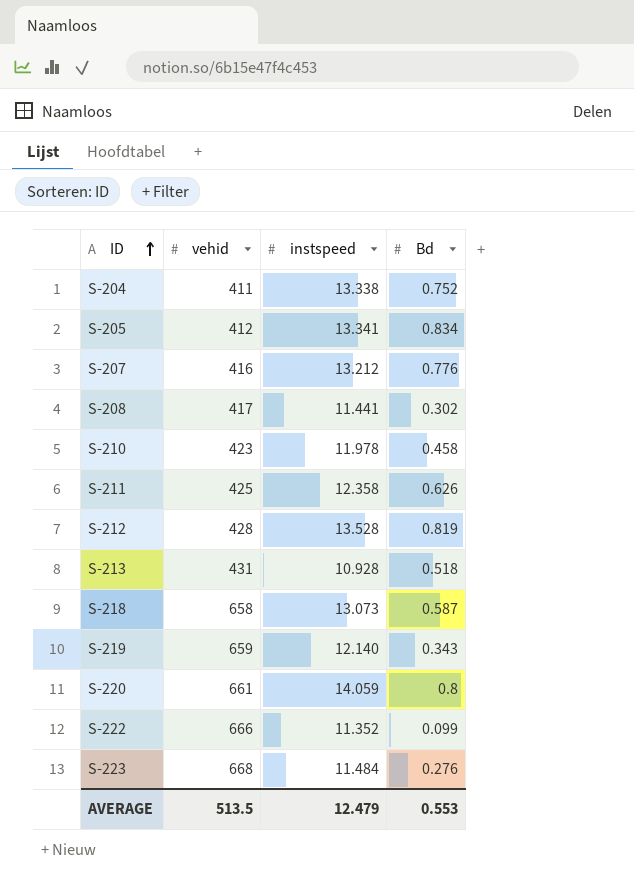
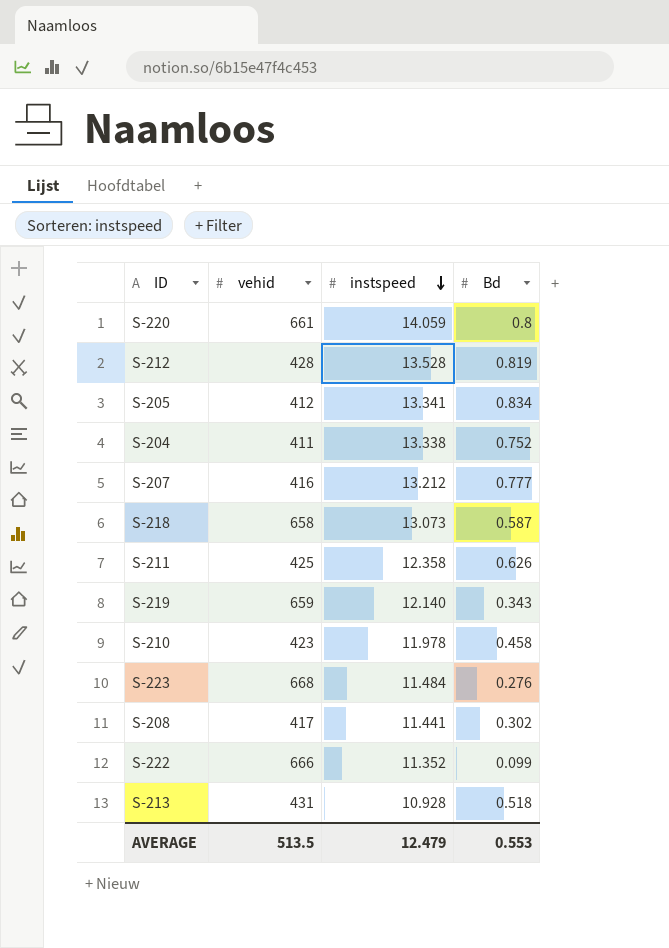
row order: ID ascending -> instspeed descending
S-207 | Bd: 0.776 -> 0.777

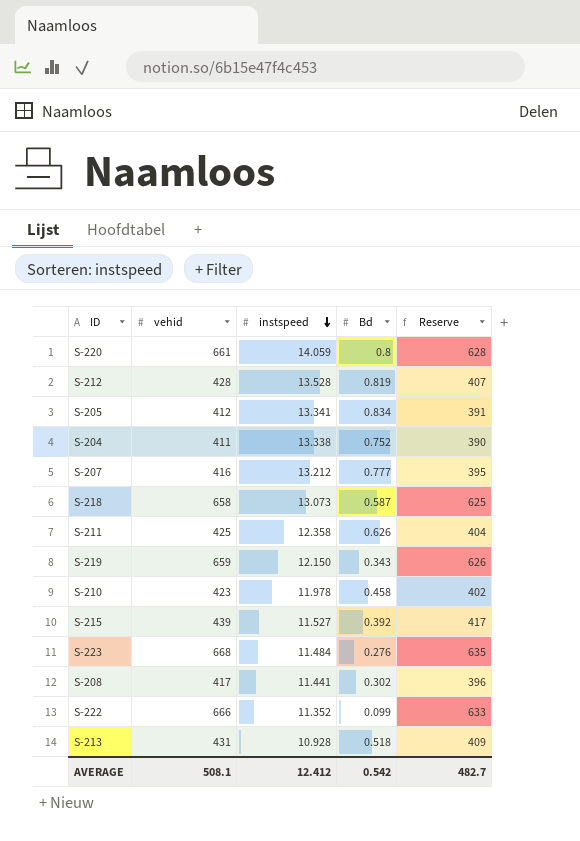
column Reserve | formula: none -> [vehid] * 0.95
S-219 | instspeed: 12.140 -> 12.150
row S-215: none -> 439 | 11.527 | 0.392 | 417
AVERAGE | vehid: 513.5 -> 508.1
AVERAGE | instspeed: 12.479 -> 12.412
AVERAGE | Bd: 0.553 -> 0.542

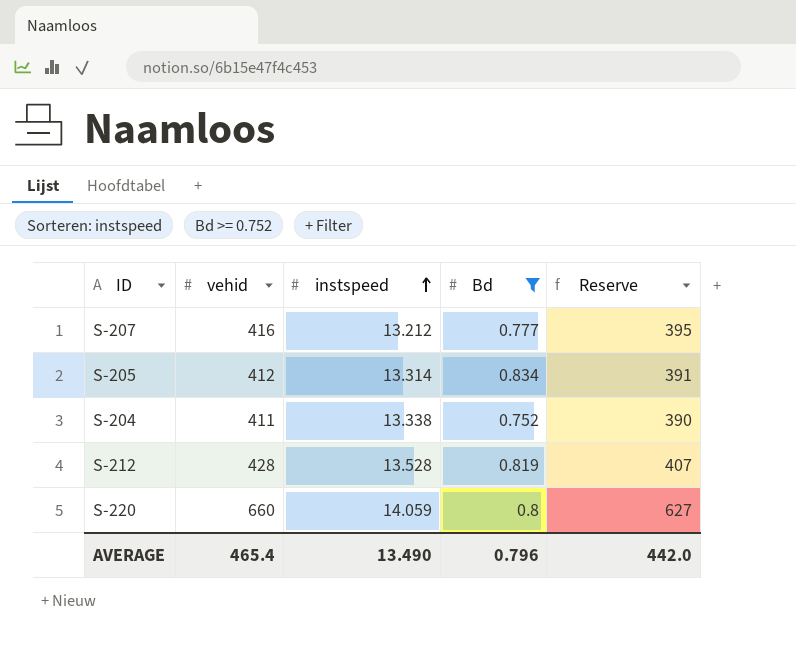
filter: none -> Bd >= 0.752
row order: instspeed descending -> instspeed ascending
S-205 | instspeed: 13.341 -> 13.314
S-220 | vehid: 661 -> 660
S-220 | Reserve: 628 -> 627
AVERAGE | vehid: 508.1 -> 465.4
AVERAGE | instspeed: 12.412 -> 13.490
AVERAGE | Bd: 0.542 -> 0.796
AVERAGE | Reserve: 482.7 -> 442.0

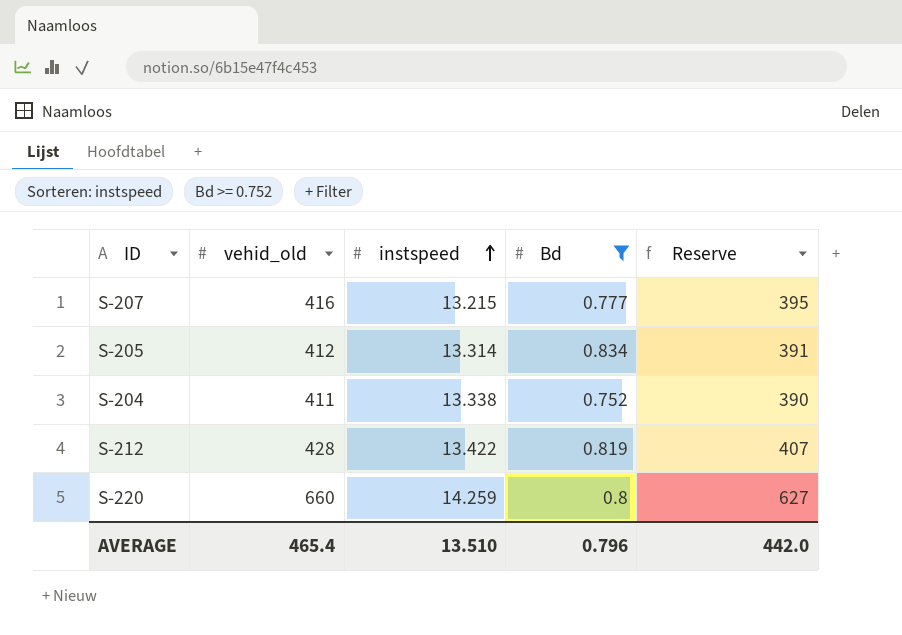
column name: vehid -> vehid_old
S-207 | instspeed: 13.212 -> 13.215
S-212 | instspeed: 13.528 -> 13.422
S-220 | instspeed: 14.059 -> 14.259
AVERAGE | instspeed: 13.490 -> 13.510

